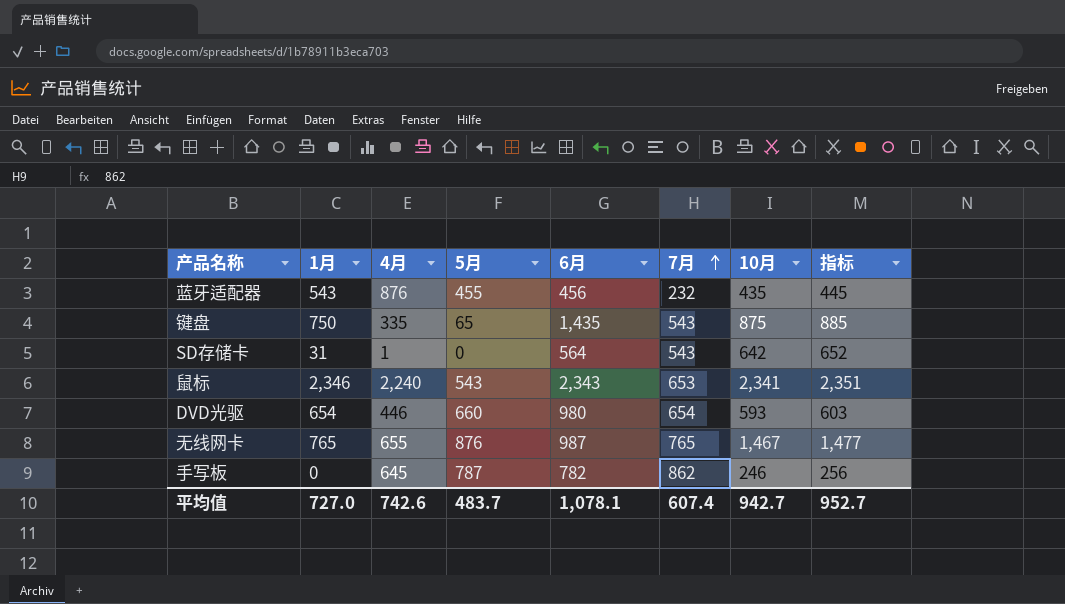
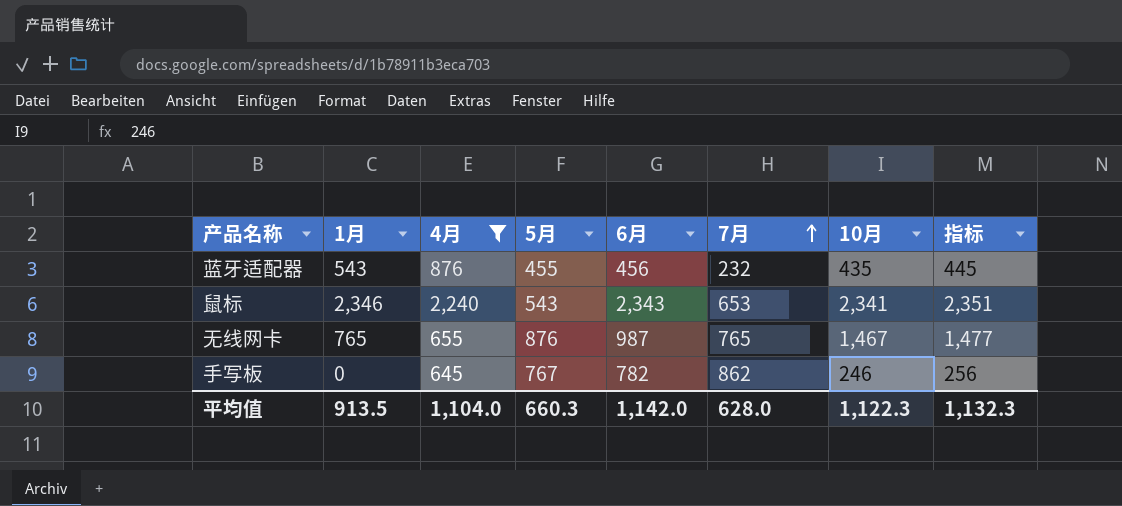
filter: none -> 4月 >= 645
手写板 | 5月: 787 -> 767
平均值 | 1月: 727.0 -> 913.5
平均值 | 4月: 742.6 -> 1,104.0
平均值 | 5月: 483.7 -> 660.3
平均值 | 6月: 1,078.1 -> 1,142.0
平均值 | 7月: 607.4 -> 628.0
平均值 | 10月: 942.7 -> 1,122.3
平均值 | 指标: 952.7 -> 1,132.3

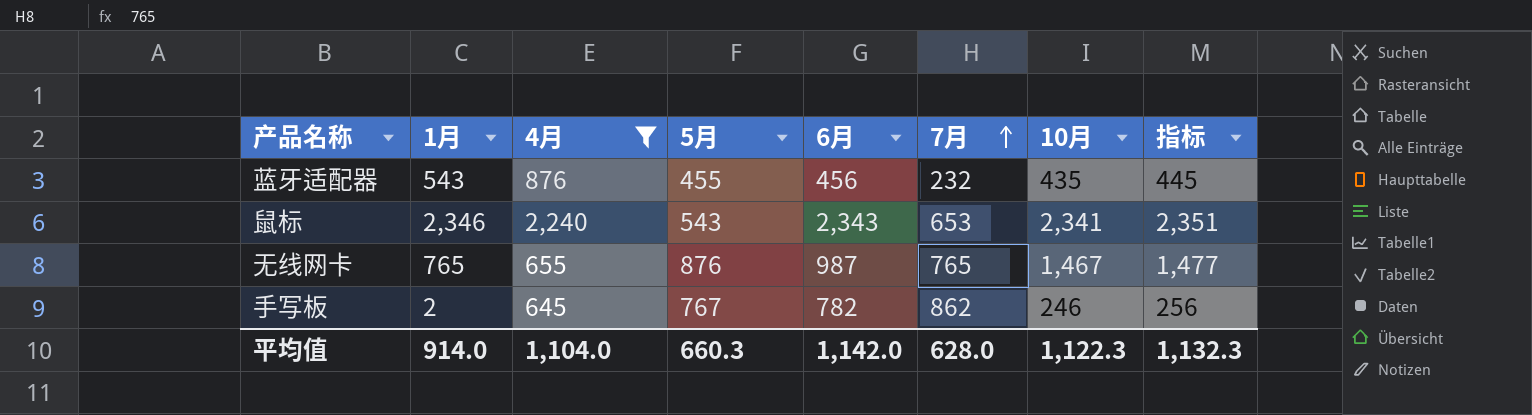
手写板 | 1月: 0 -> 2
平均值 | 1月: 913.5 -> 914.0

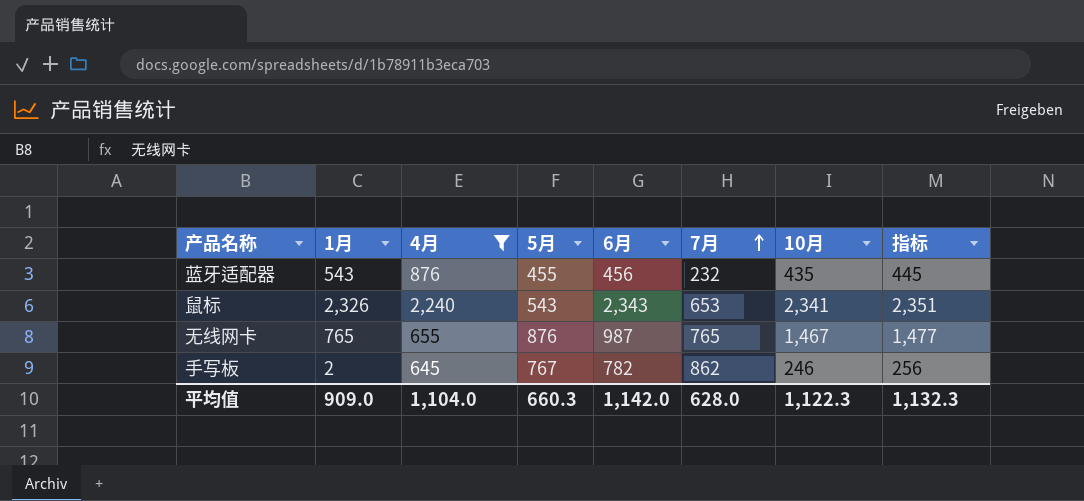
鼠标 | 1月: 2,346 -> 2,326
平均值 | 1月: 914.0 -> 909.0

